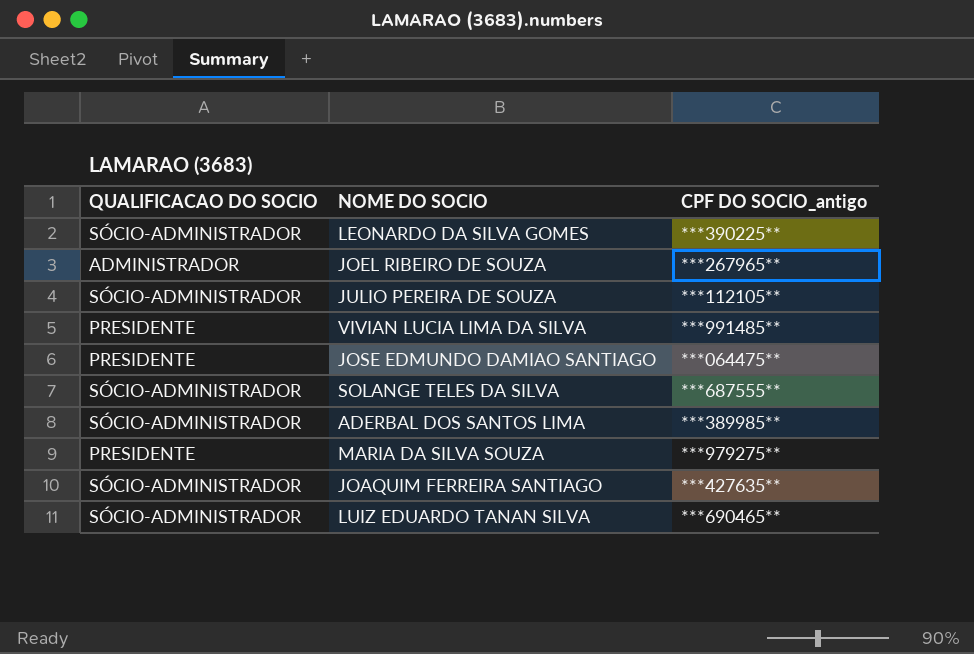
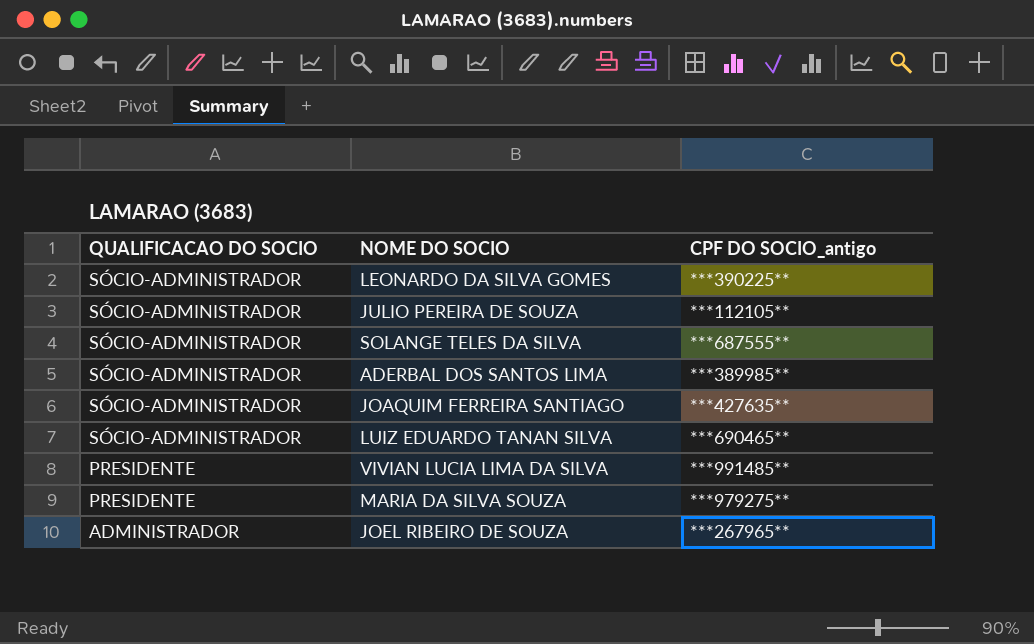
row order: none -> QUALIFICACAO DO SOCIO descending
row JOSE EDMUNDO DAMIAO SANTIAGO: PRESIDENTE | ***064475** -> none

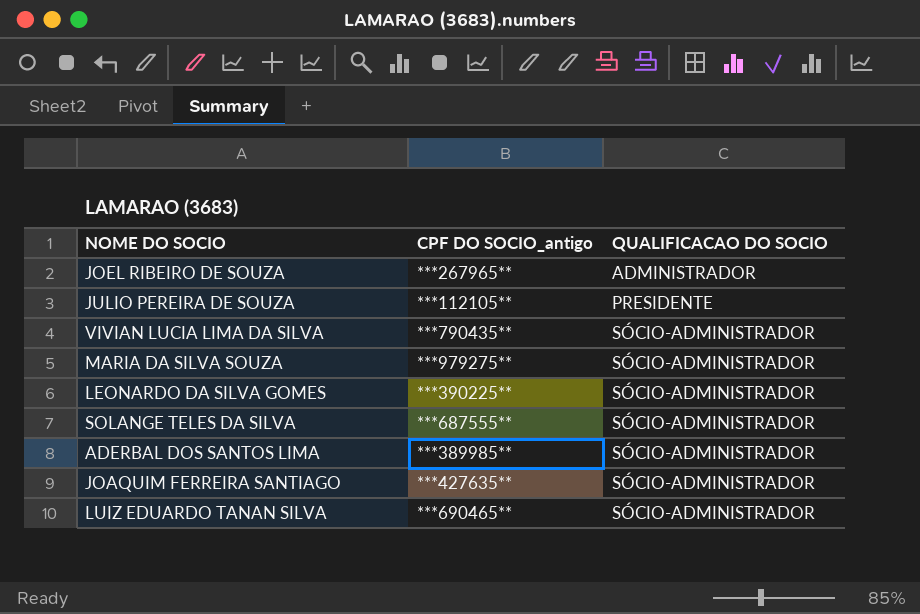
row order: QUALIFICACAO DO SOCIO descending -> QUALIFICACAO DO SOCIO ascending
column QUALIFICACAO DO SOCIO | position: 1 -> 3
JULIO PEREIRA DE SOUZA | QUALIFICACAO DO SOCIO: SÓCIO-ADMINISTRADOR -> PRESIDENTE
VIVIAN LUCIA LIMA DA SILVA | CPF DO SOCIO_antigo: ***991485** -> ***790435**
VIVIAN LUCIA LIMA DA SILVA | QUALIFICACAO DO SOCIO: PRESIDENTE -> SÓCIO-ADMINISTRADOR
MARIA DA SILVA SOUZA | QUALIFICACAO DO SOCIO: PRESIDENTE -> SÓCIO-ADMINISTRADOR

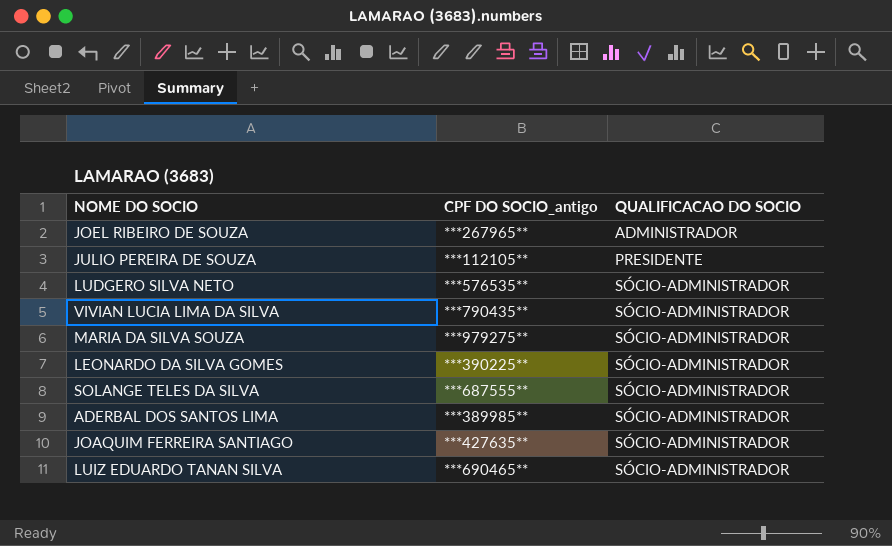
row LUDGERO SILVA NETO: none -> ***576535** | SÓCIO-ADMINISTRADOR

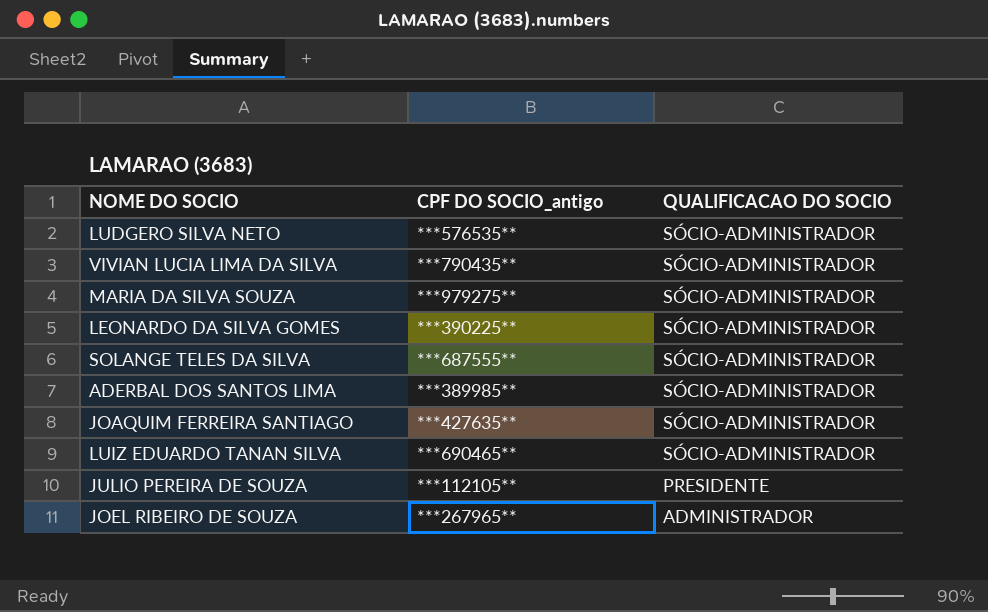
row order: QUALIFICACAO DO SOCIO ascending -> QUALIFICACAO DO SOCIO descending

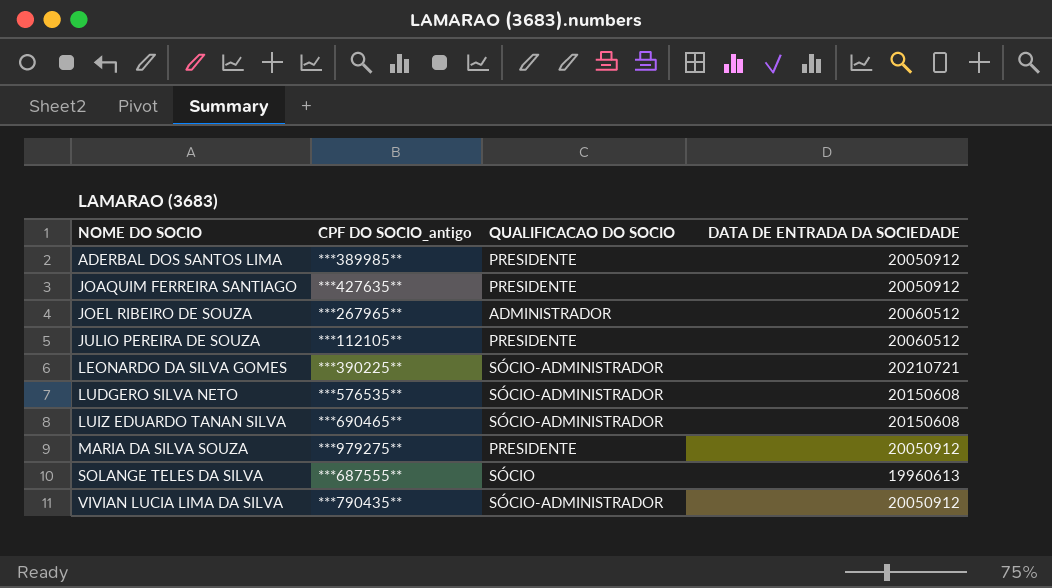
row order: QUALIFICACAO DO SOCIO descending -> NOME DO SOCIO ascending
column DATA DE ENTRADA DA SOCIEDADE | position: none -> 4
ADERBAL DOS SANTOS LIMA | QUALIFICACAO DO SOCIO: SÓCIO-ADMINISTRADOR -> PRESIDENTE
JOAQUIM FERREIRA SANTIAGO | QUALIFICACAO DO SOCIO: SÓCIO-ADMINISTRADOR -> PRESIDENTE
MARIA DA SILVA SOUZA | QUALIFICACAO DO SOCIO: SÓCIO-ADMINISTRADOR -> PRESIDENTE
SOLANGE TELES DA SILVA | QUALIFICACAO DO SOCIO: SÓCIO-ADMINISTRADOR -> SÓCIO

